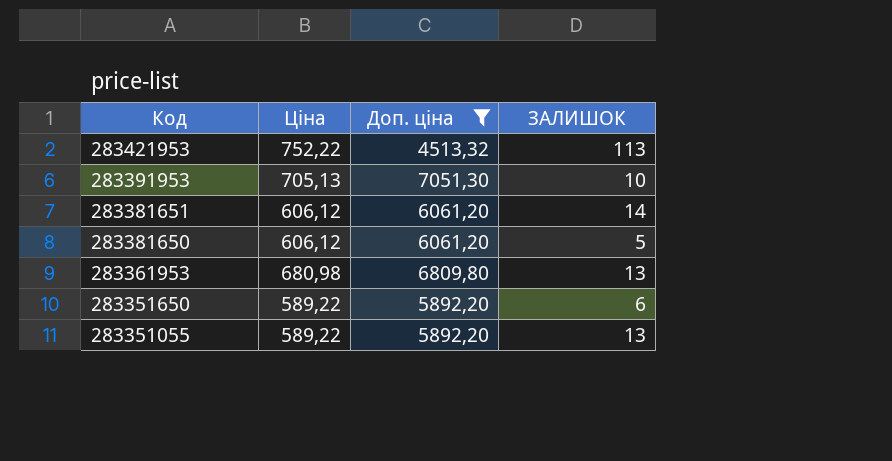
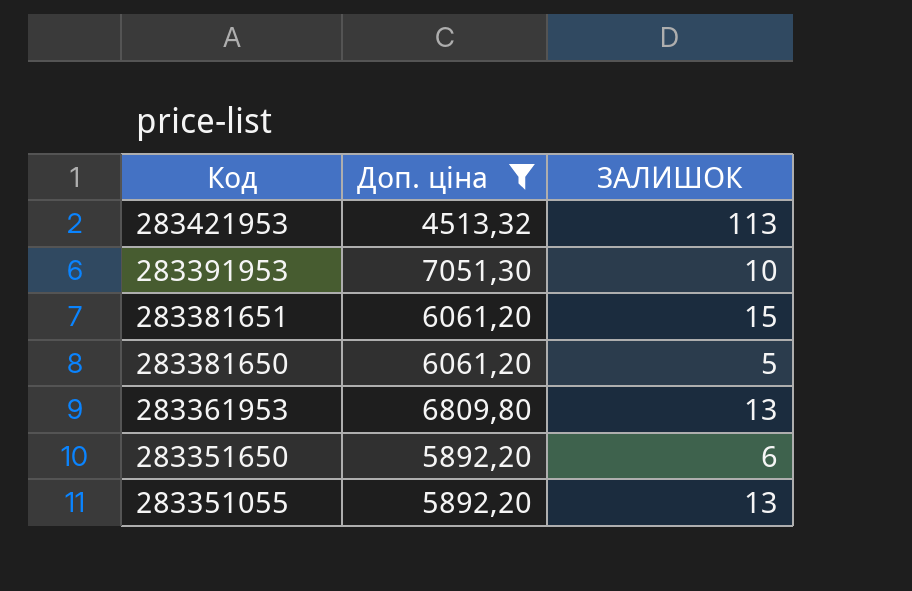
column Ціна | position: 2 -> none
283381651 | ЗАЛИШОК: 14 -> 15

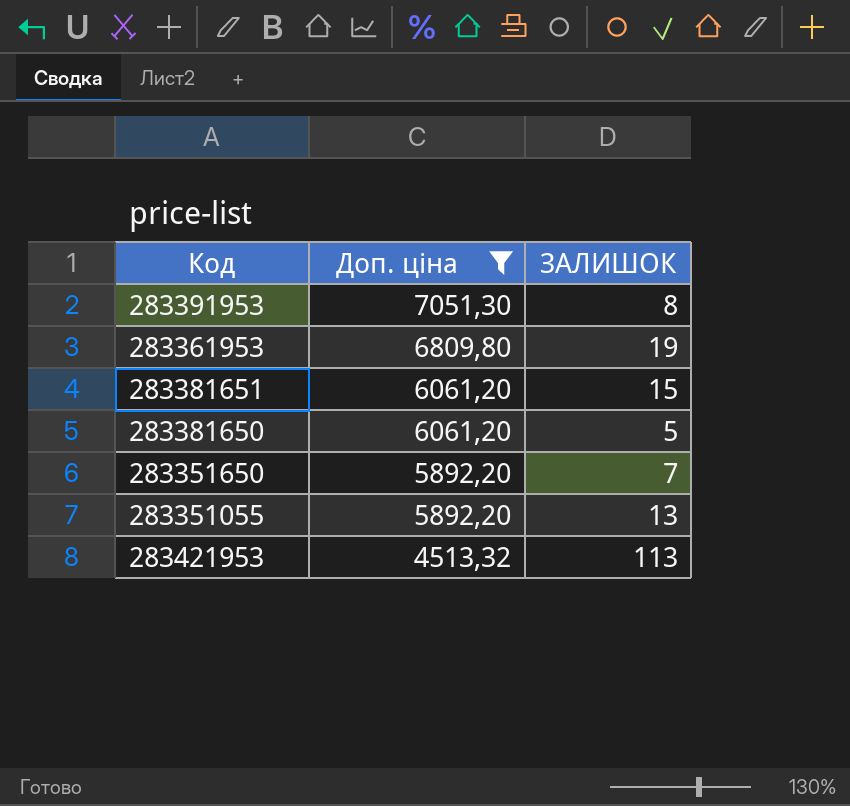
row order: Код descending -> Доп. ціна descending
283391953 | ЗАЛИШОК: 10 -> 8
283361953 | ЗАЛИШОК: 13 -> 19
283351650 | ЗАЛИШОК: 6 -> 7

